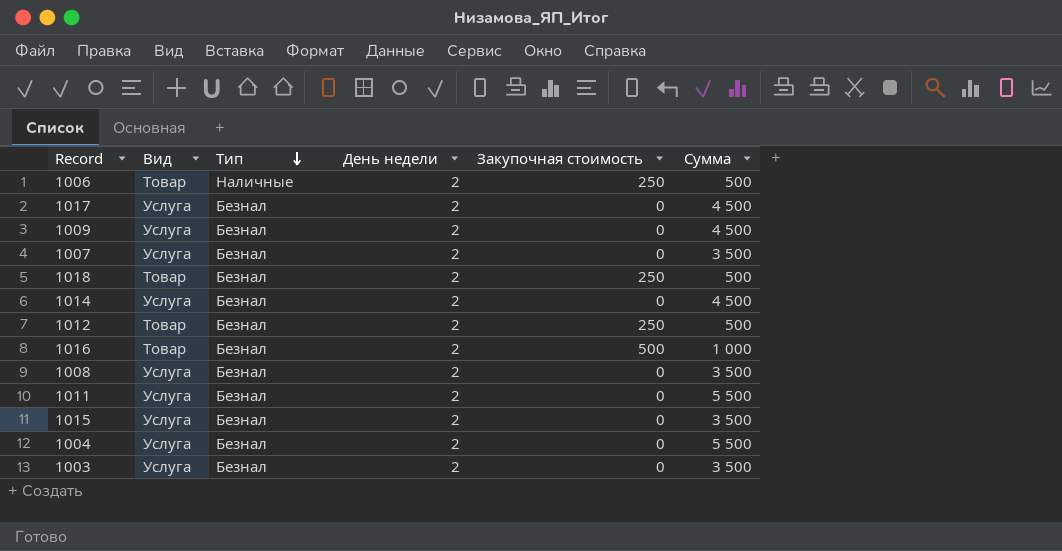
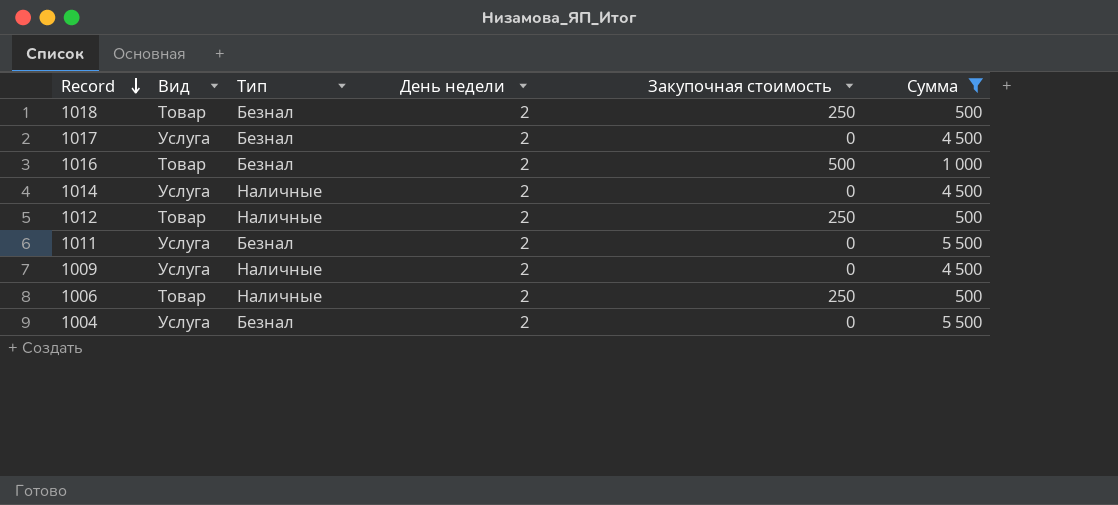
filter: none -> Сумма != 3 500
row order: Тип descending -> Record descending
1014 | Тип: Безнал -> Наличные
1012 | Тип: Безнал -> Наличные
1009 | Тип: Безнал -> Наличные

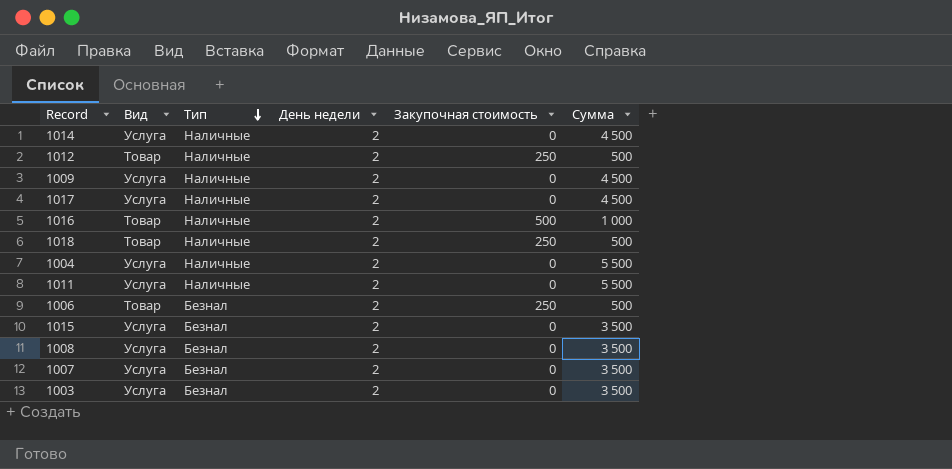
filter: Сумма != 3 500 -> none
row order: Record descending -> Тип descending
1017 | Тип: Безнал -> Наличные
1016 | Тип: Безнал -> Наличные
1018 | Тип: Безнал -> Наличные
1004 | Тип: Безнал -> Наличные
1011 | Тип: Безнал -> Наличные
1006 | Тип: Наличные -> Безнал

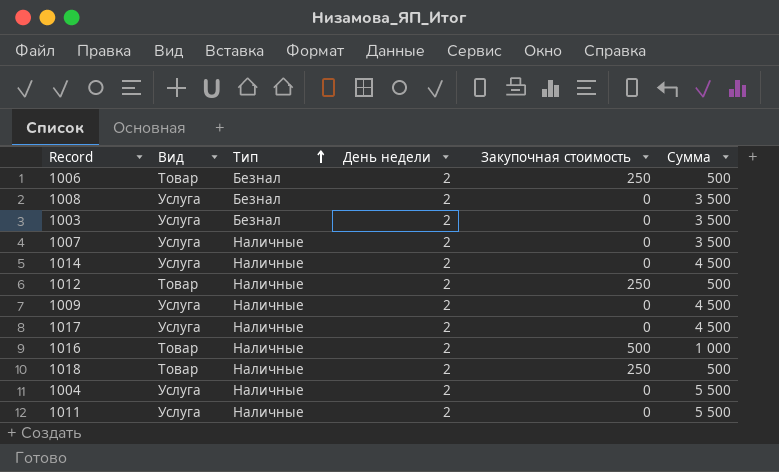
row order: Тип descending -> Тип ascending
row 1015: Услуга | Безнал | 2 | 0 | 3 500 -> none
1007 | Тип: Безнал -> Наличные

